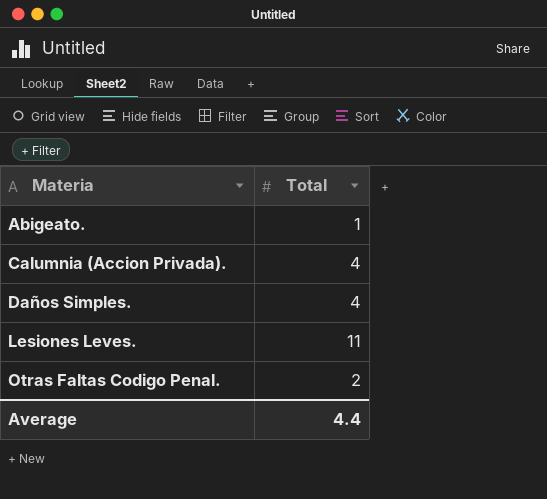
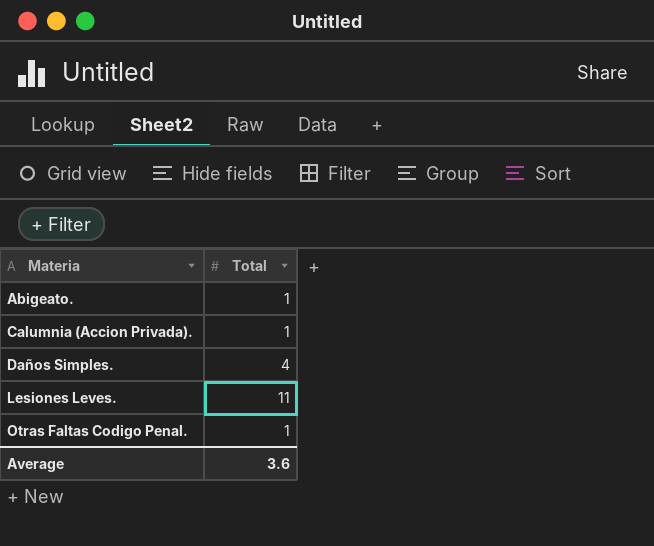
Calumnia (Accion Privada). | Total: 4 -> 1
Otras Faltas Codigo Penal. | Total: 2 -> 1
Average | Total: 4.4 -> 3.6

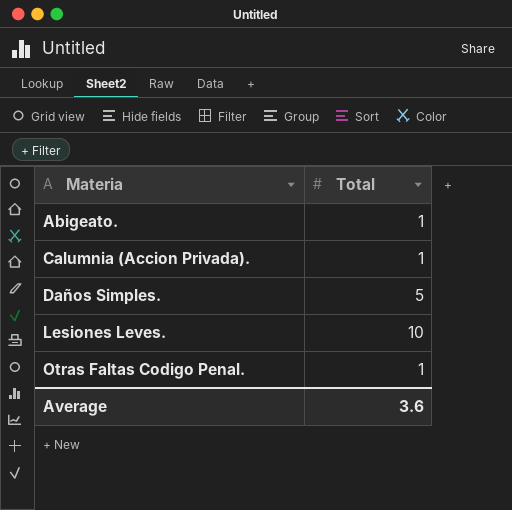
Daños Simples. | Total: 4 -> 5
Lesiones Leves. | Total: 11 -> 10

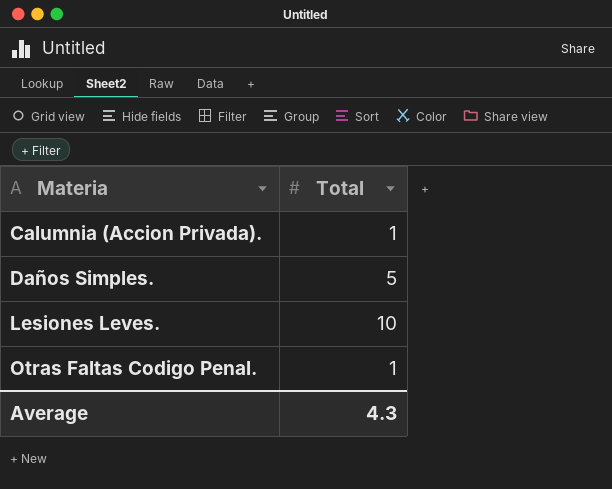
row Abigeato.: 1 -> none
Average | Total: 3.6 -> 4.3

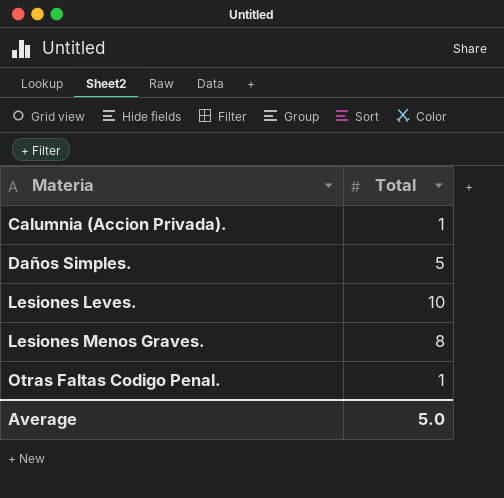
row Lesiones Menos Graves.: none -> 8
Average | Total: 4.3 -> 5.0

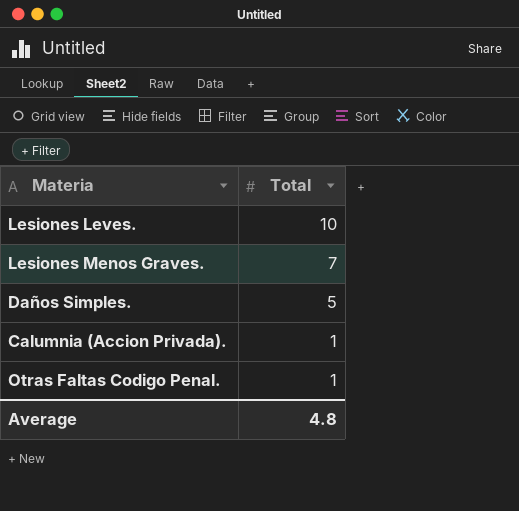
row order: Materia ascending -> Total descending
Lesiones Menos Graves. | Total: 8 -> 7
Average | Total: 5.0 -> 4.8

